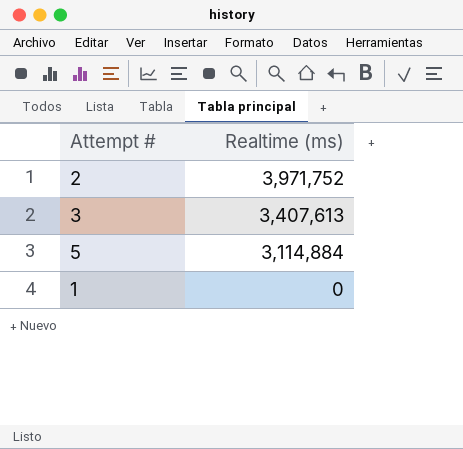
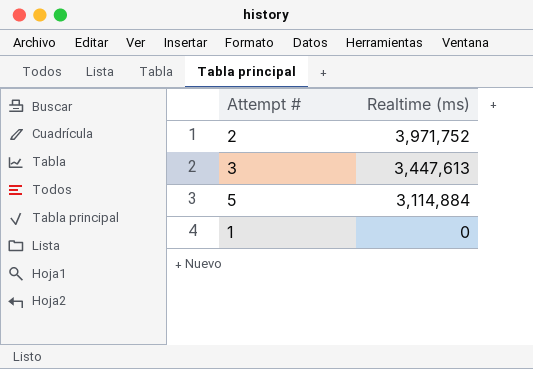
3 | Realtime (ms): 3,407,613 -> 3,447,613

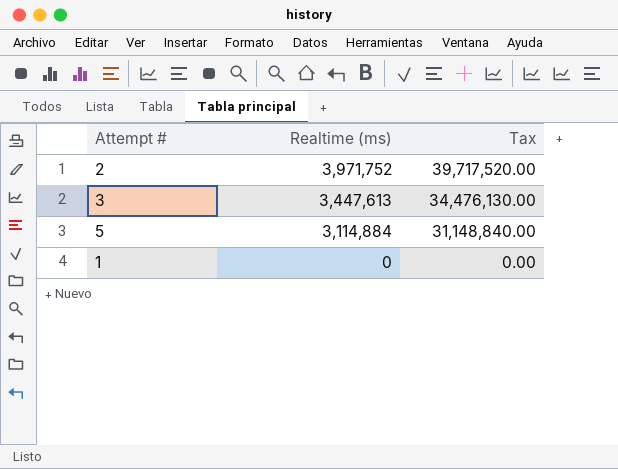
column Tax | formula: none -> [Realtime (ms)] * 10

